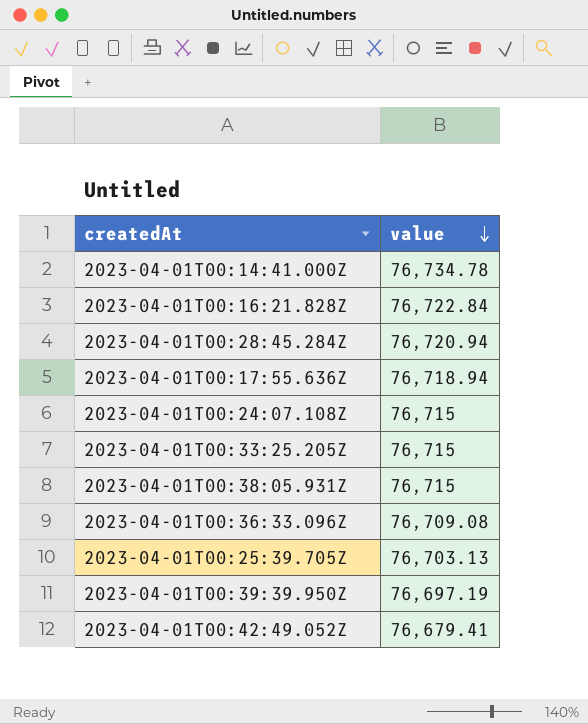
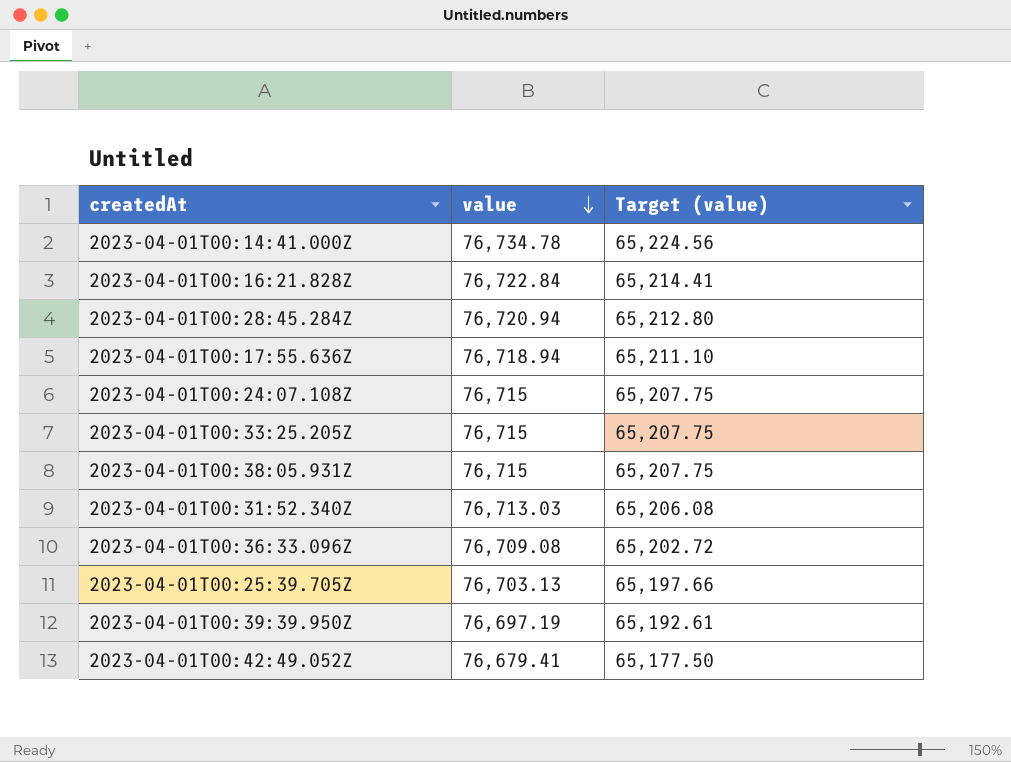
column Target (value) | formula: none -> [value] * 0.85
row 2023-04-01T00:31:52.340Z: none -> 76,713.03 | 65,206.08

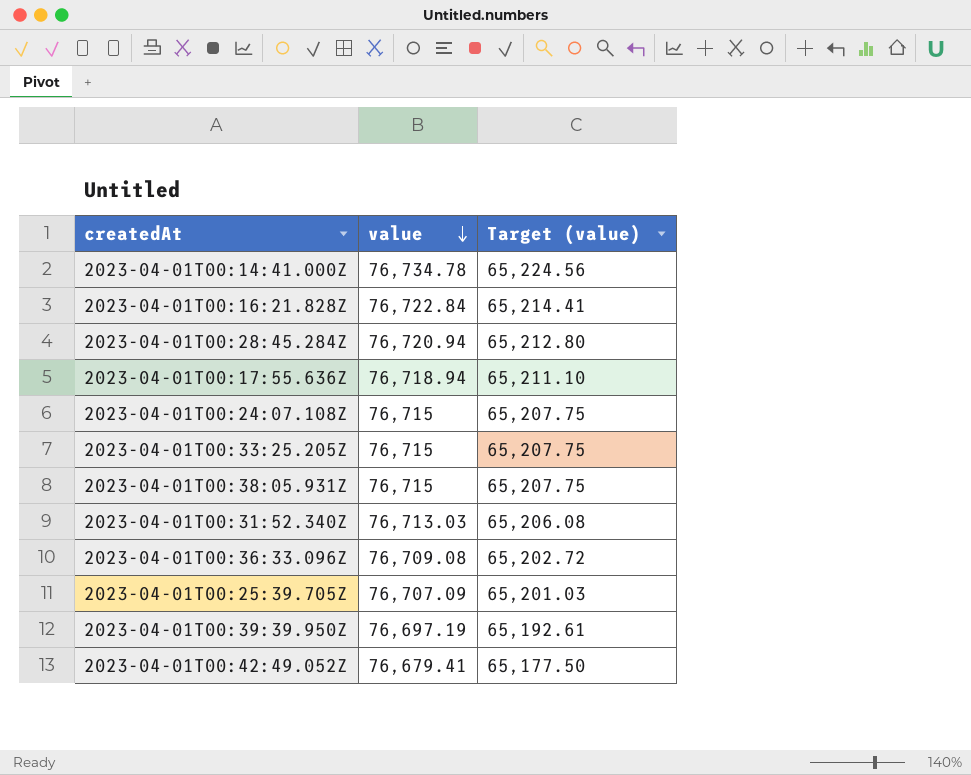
2023-04-01T00:25:39.705Z | value: 76,703.13 -> 76,707.09
2023-04-01T00:25:39.705Z | Target (value): 65,197.66 -> 65,201.03

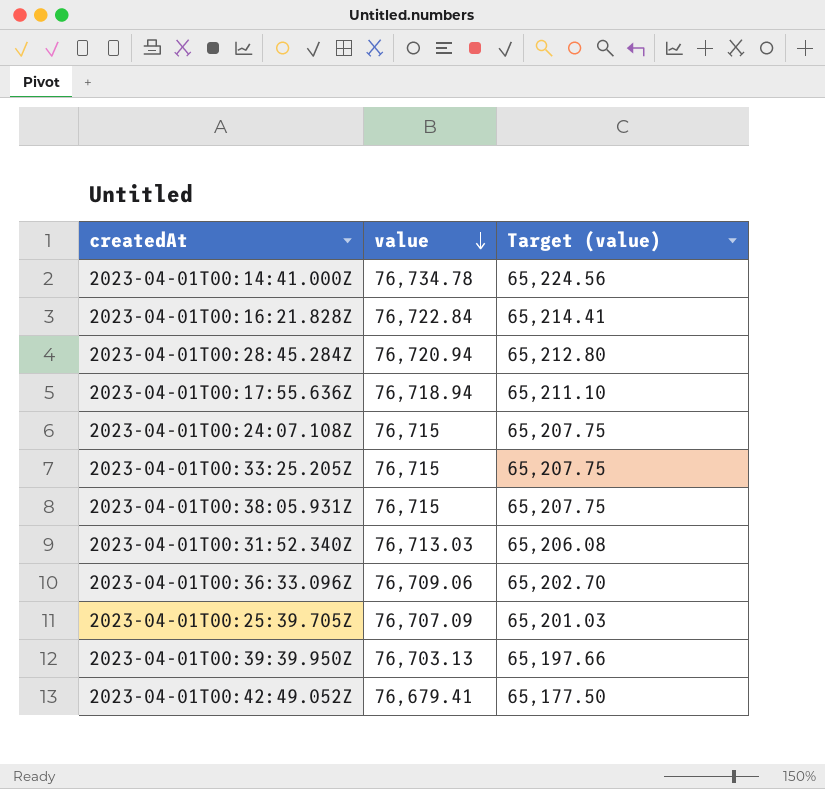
2023-04-01T00:36:33.096Z | value: 76,709.08 -> 76,709.06
2023-04-01T00:36:33.096Z | Target (value): 65,202.72 -> 65,202.70
2023-04-01T00:39:39.950Z | value: 76,697.19 -> 76,703.13
2023-04-01T00:39:39.950Z | Target (value): 65,192.61 -> 65,197.66

